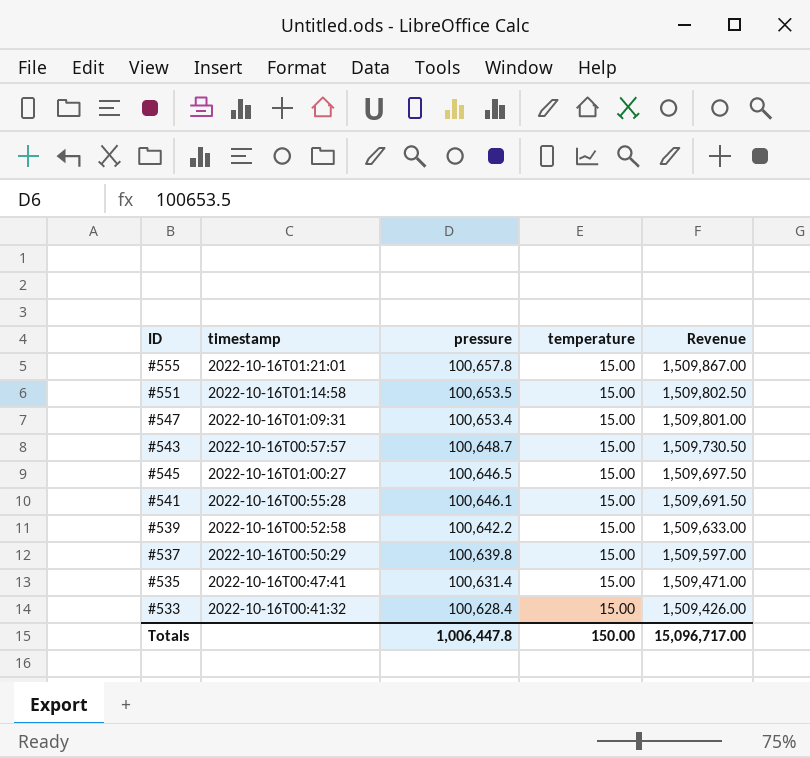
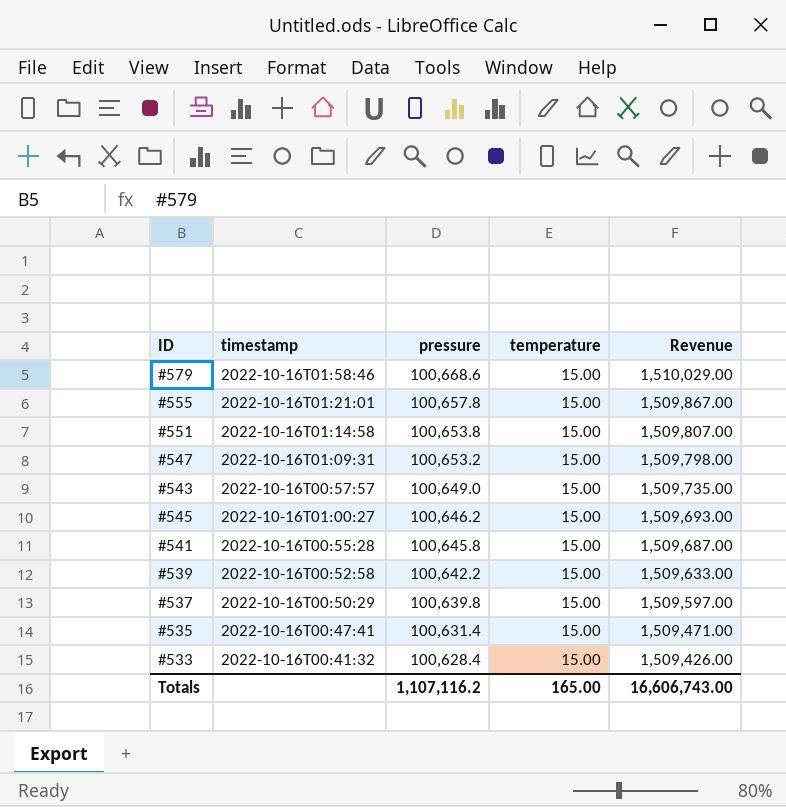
row #579: none -> 2022-10-16T01:58:46 | 100,668.6 | 15.00 | 1,510,029.00
#551 | pressure: 100,653.5 -> 100,653.8
#551 | Revenue: 1,509,802.50 -> 1,509,807.00
#547 | pressure: 100,653.4 -> 100,653.2
#547 | Revenue: 1,509,801.00 -> 1,509,798.00
#543 | pressure: 100,648.7 -> 100,649.0
#543 | Revenue: 1,509,730.50 -> 1,509,735.00
#545 | pressure: 100,646.5 -> 100,646.2
#545 | Revenue: 1,509,697.50 -> 1,509,693.00
#541 | pressure: 100,646.1 -> 100,645.8
#541 | Revenue: 1,509,691.50 -> 1,509,687.00
Totals | pressure: 1,006,447.8 -> 1,107,116.2
Totals | temperature: 150.00 -> 165.00
Totals | Revenue: 15,096,717.00 -> 16,606,743.00

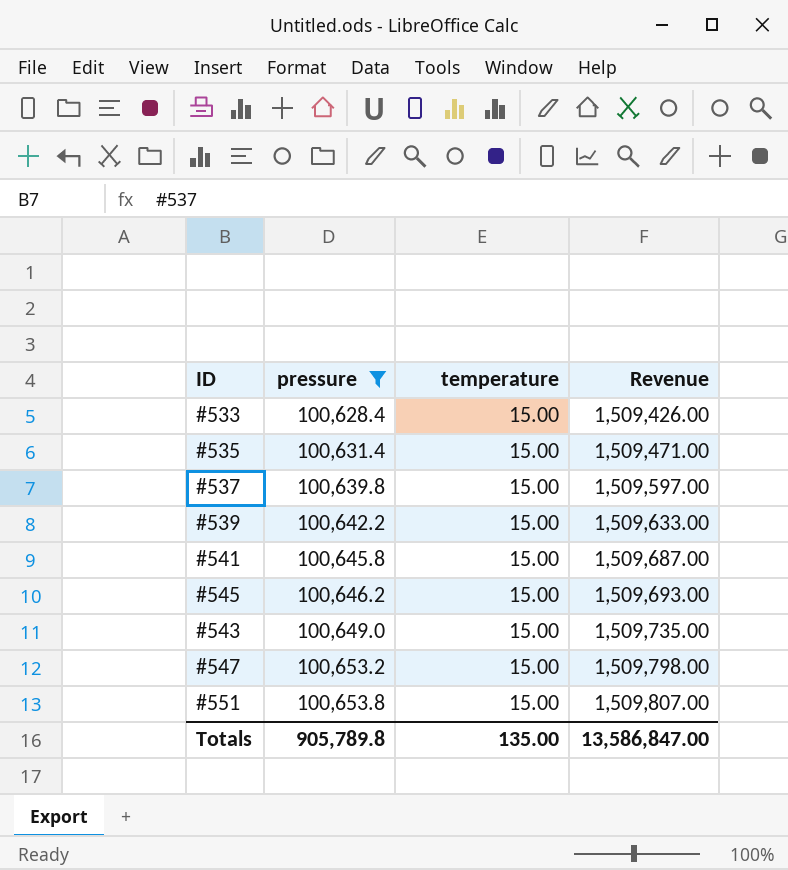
filter: none -> pressure <= 100,653.8
row order: pressure descending -> pressure ascending
column timestamp | position: 2 -> none
Totals | pressure: 1,107,116.2 -> 905,789.8
Totals | temperature: 165.00 -> 135.00
Totals | Revenue: 16,606,743.00 -> 13,586,847.00

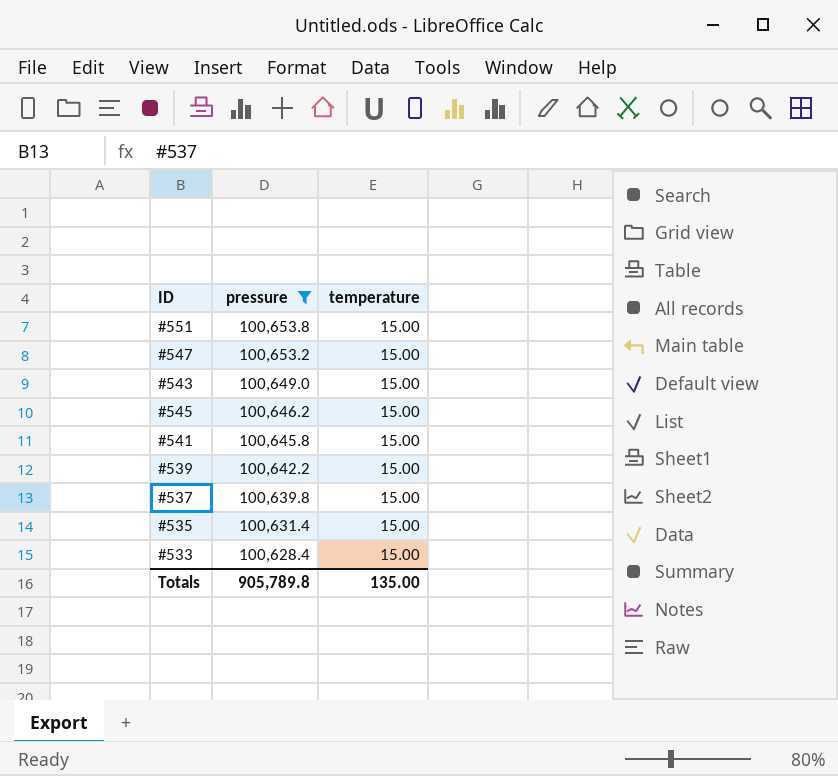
row order: pressure ascending -> pressure descending
column Revenue | formula: [pressure] * [temperature] -> none

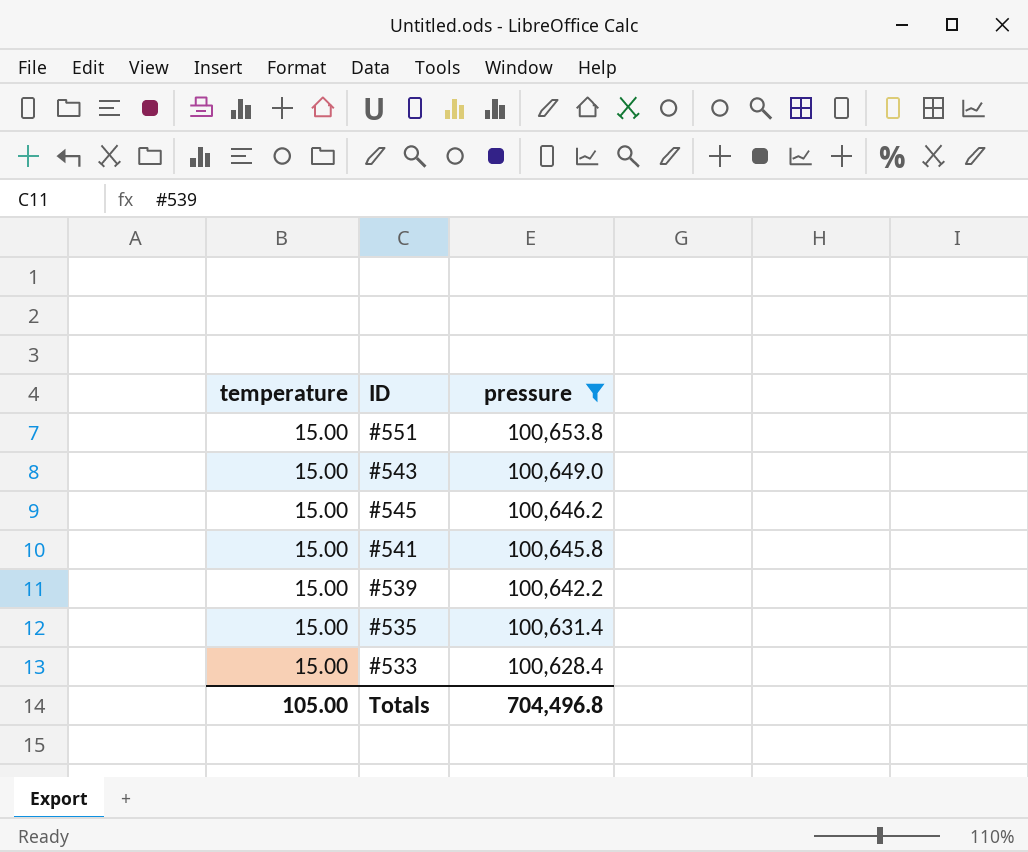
column temperature | position: 3 -> 1
row #547: 100,653.2 | 15.00 -> none
row #537: 100,639.8 | 15.00 -> none
Totals | temperature: 135.00 -> 105.00
Totals | pressure: 905,789.8 -> 704,496.8

